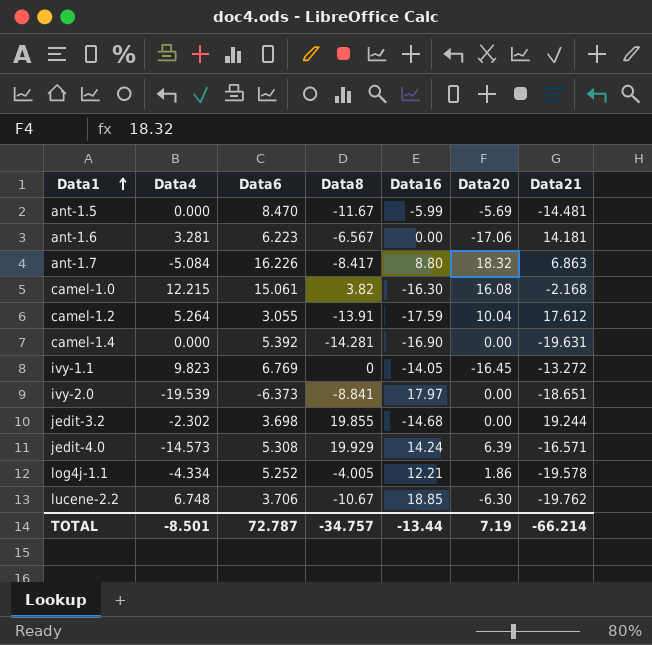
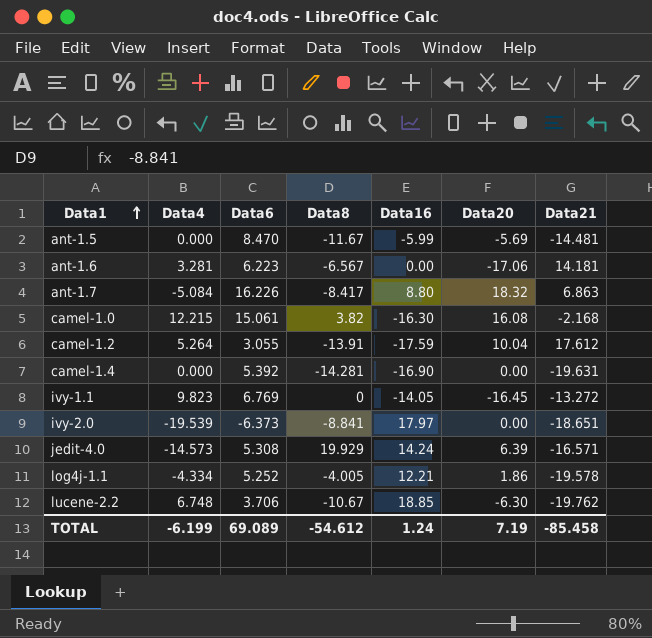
row jedit-3.2: -2.302 | 3.698 | 19.855 | -14.68 | 0.00 | 19.244 -> none
TOTAL | Data4: -8.501 -> -6.199
TOTAL | Data6: 72.787 -> 69.089
TOTAL | Data8: -34.757 -> -54.612
TOTAL | Data16: -13.44 -> 1.24
TOTAL | Data21: -66.214 -> -85.458

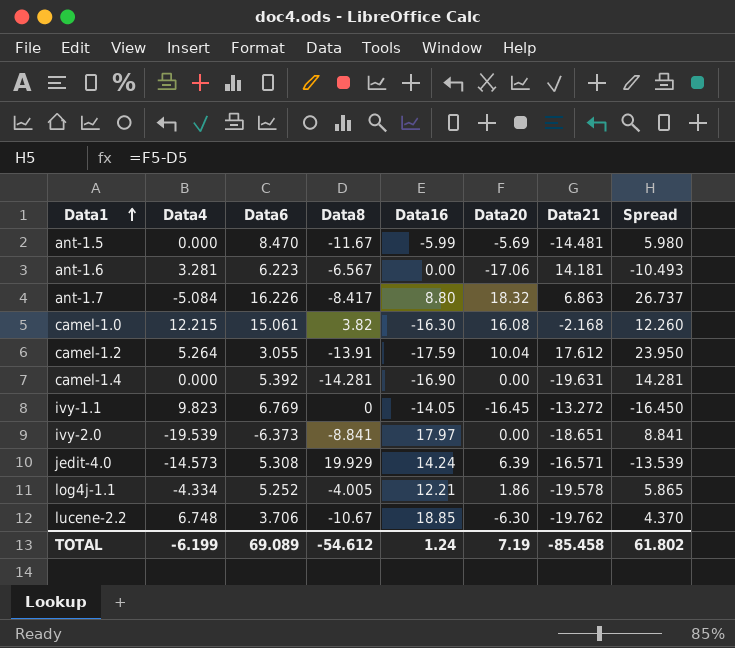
column Spread | formula: none -> [Data20] - [Data8]

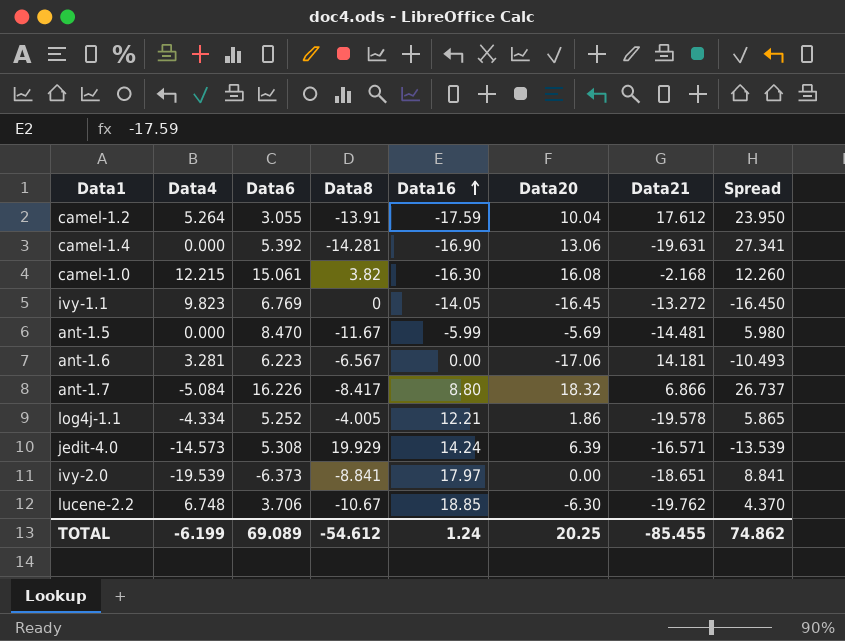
row order: Data1 ascending -> Data16 ascending
camel-1.4 | Data20: 0.00 -> 13.06
camel-1.4 | Spread: 14.281 -> 27.341
ant-1.7 | Data21: 6.863 -> 6.866
TOTAL | Data20: 7.19 -> 20.25
TOTAL | Data21: -85.458 -> -85.455
TOTAL | Spread: 61.802 -> 74.862

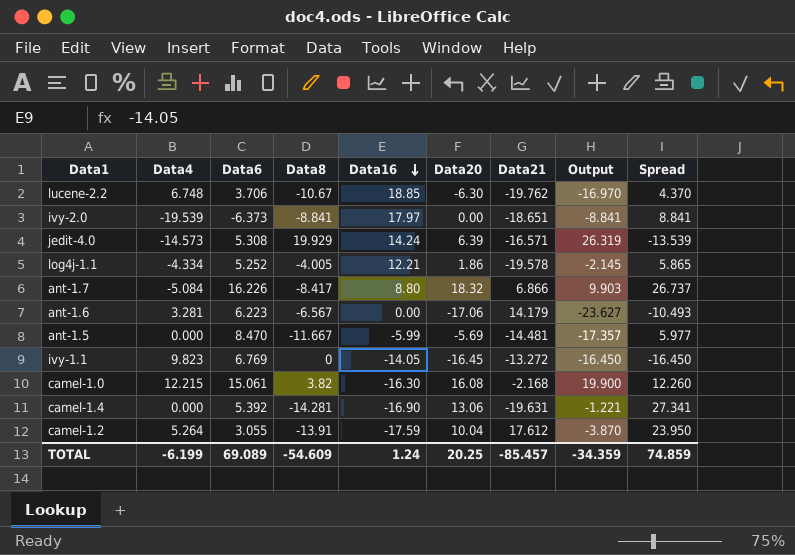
row order: Data16 ascending -> Data16 descending
column Output | formula: none -> [Data8] + [Data20]
ant-1.6 | Data21: 14.181 -> 14.179
ant-1.5 | Data8: -11.67 -> -11.667
ant-1.5 | Spread: 5.980 -> 5.977
TOTAL | Data8: -54.612 -> -54.609
TOTAL | Data21: -85.455 -> -85.457
TOTAL | Spread: 74.862 -> 74.859

